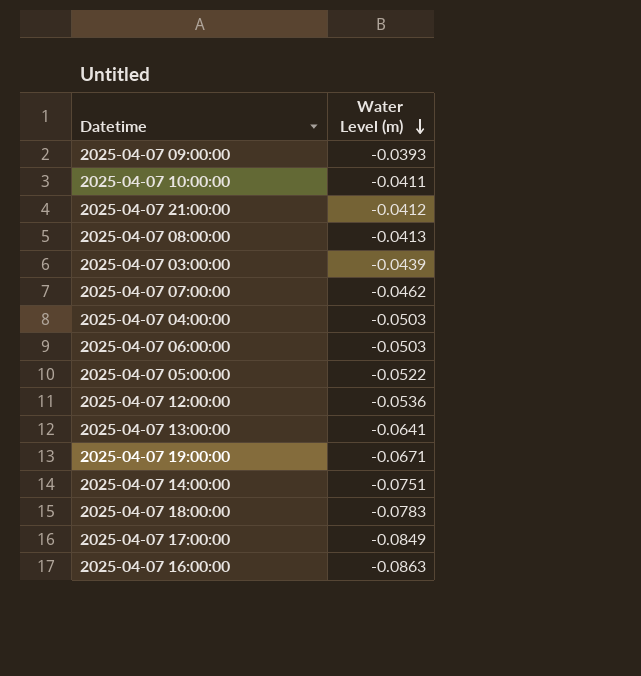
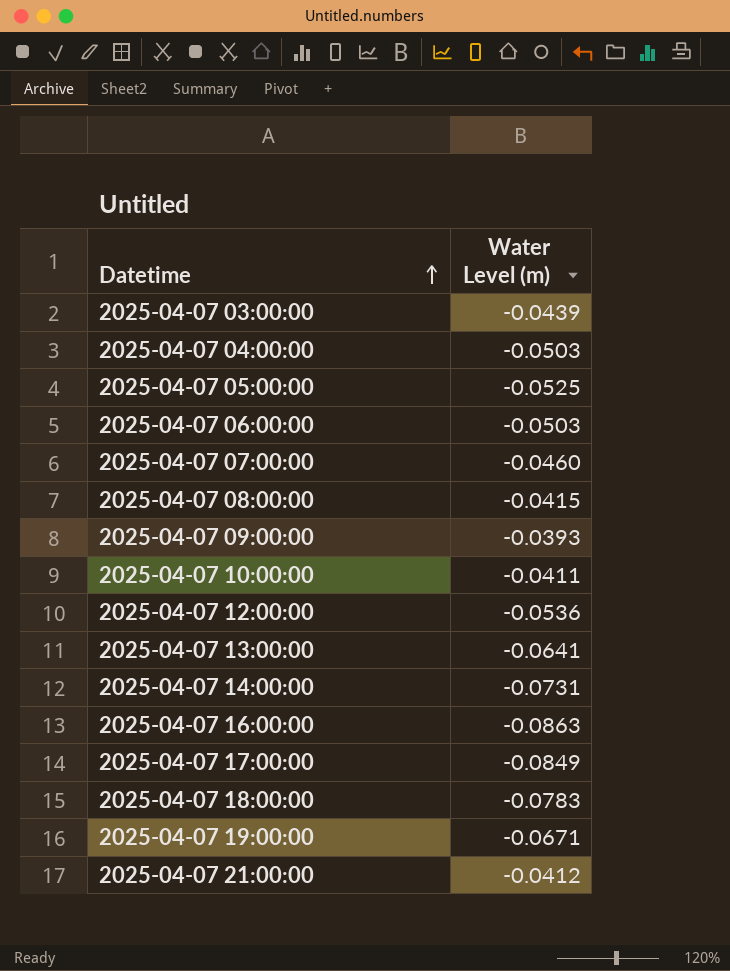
row order: Water Level (m) descending -> Datetime ascending
2025-04-07 05:00:00 | Water Level (m): -0.0522 -> -0.0525
2025-04-07 07:00:00 | Water Level (m): -0.0462 -> -0.0460
2025-04-07 08:00:00 | Water Level (m): -0.0413 -> -0.0415
2025-04-07 14:00:00 | Water Level (m): -0.0751 -> -0.0731

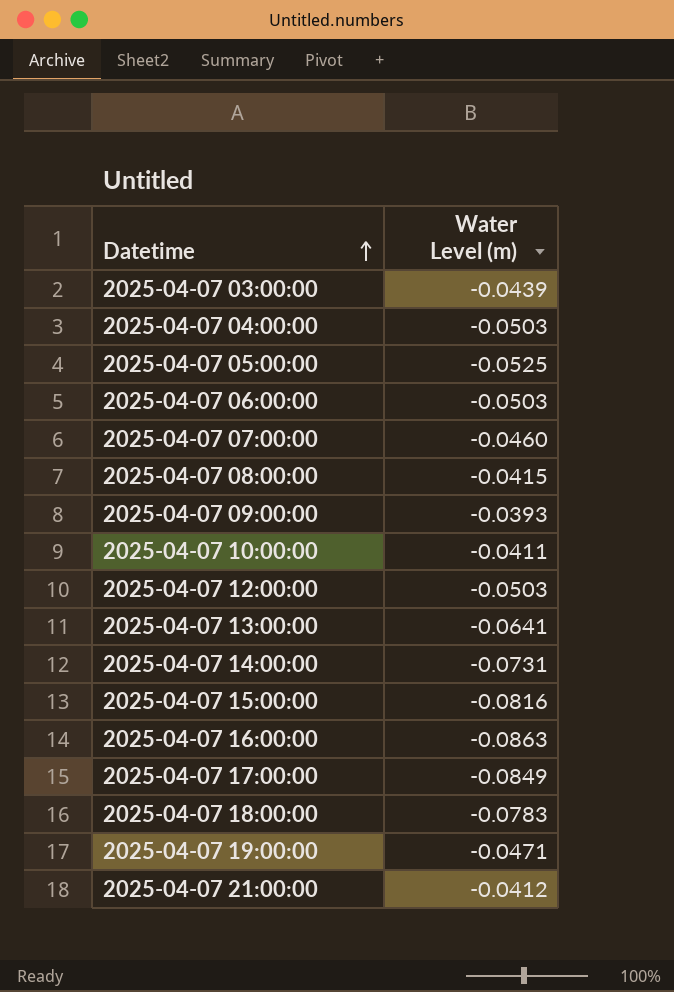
2025-04-07 12:00:00 | Water Level (m): -0.0536 -> -0.0503
row 2025-04-07 15:00:00: none -> -0.0816
2025-04-07 19:00:00 | Water Level (m): -0.0671 -> -0.0471

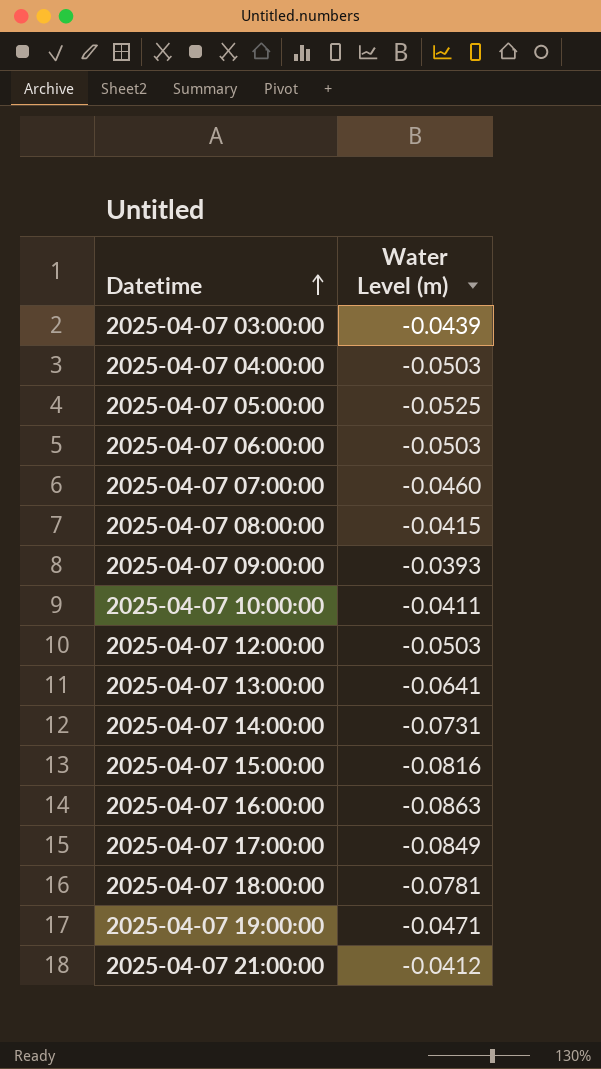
2025-04-07 18:00:00 | Water Level (m): -0.0783 -> -0.0781

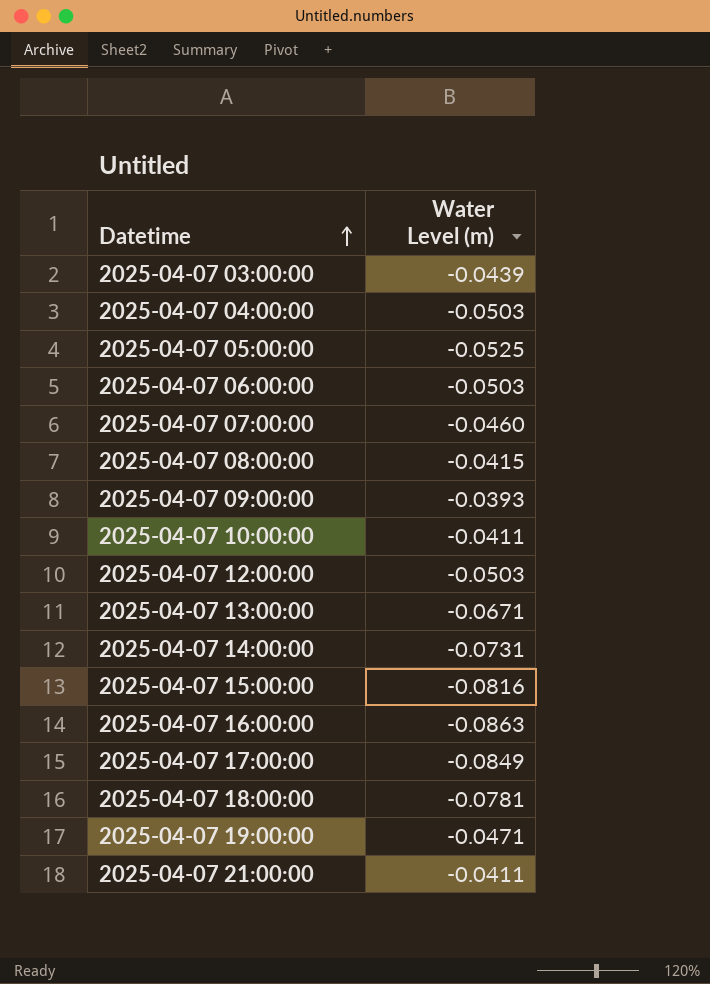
2025-04-07 13:00:00 | Water Level (m): -0.0641 -> -0.0671
2025-04-07 21:00:00 | Water Level (m): -0.0412 -> -0.0411

